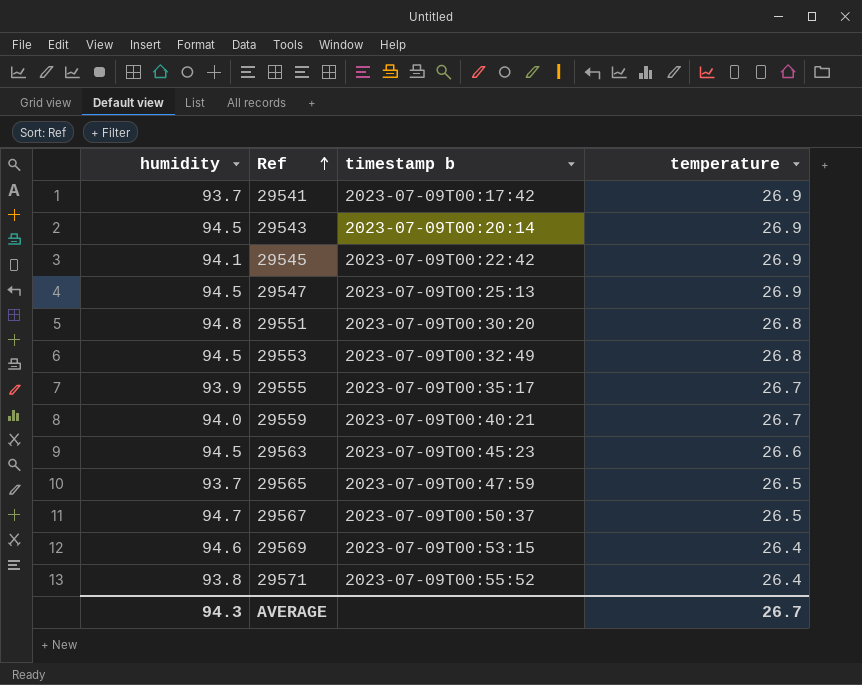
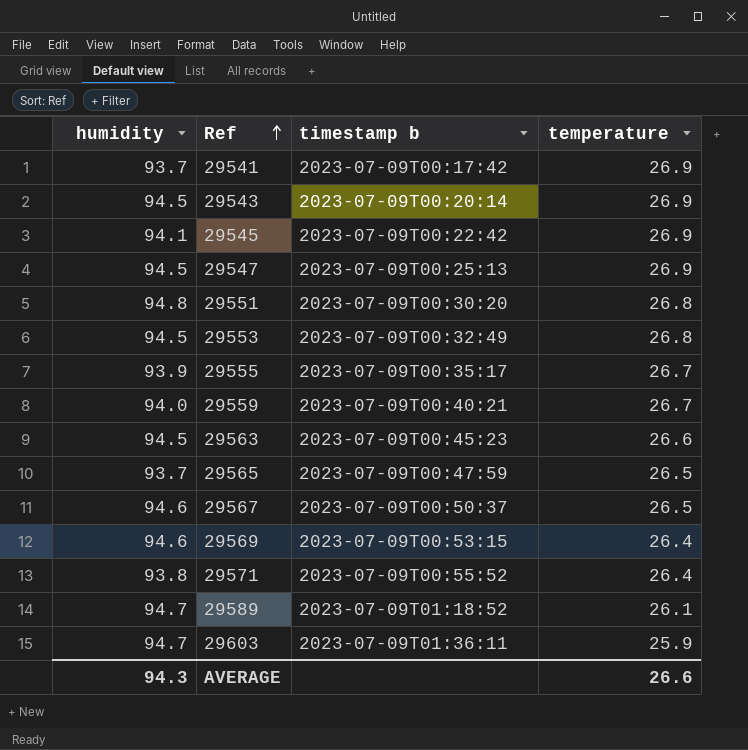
29567 | humidity: 94.7 -> 94.6
row 29589: none -> 94.7 | 2023-07-09T01:18:52 | 26.1
row 29603: none -> 94.7 | 2023-07-09T01:36:11 | 25.9
AVERAGE | temperature: 26.7 -> 26.6

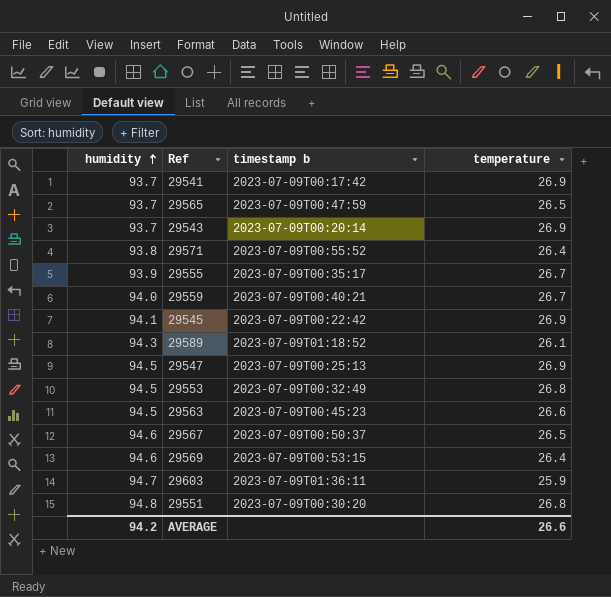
row order: Ref ascending -> humidity ascending
29543 | humidity: 94.5 -> 93.7
29589 | humidity: 94.7 -> 94.3
AVERAGE | humidity: 94.3 -> 94.2

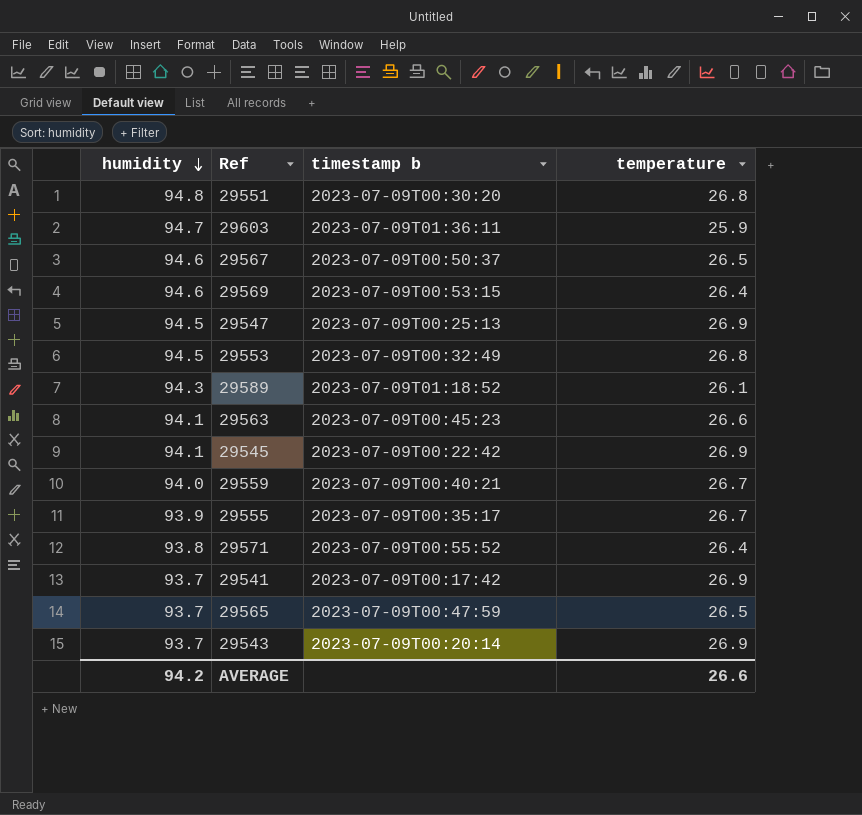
row order: humidity ascending -> humidity descending
29563 | humidity: 94.5 -> 94.1

